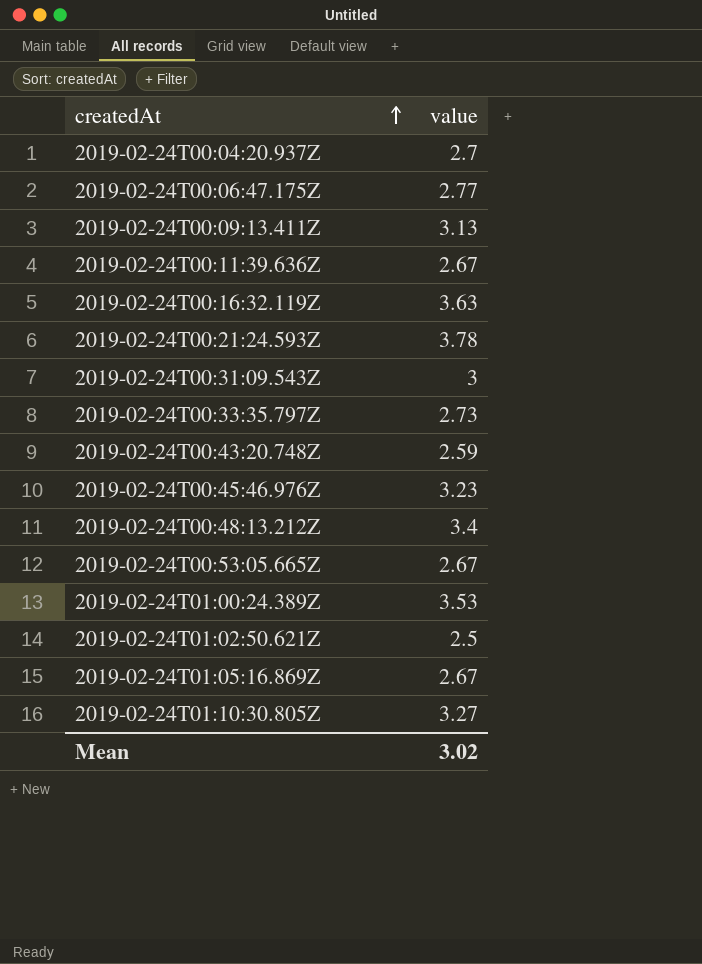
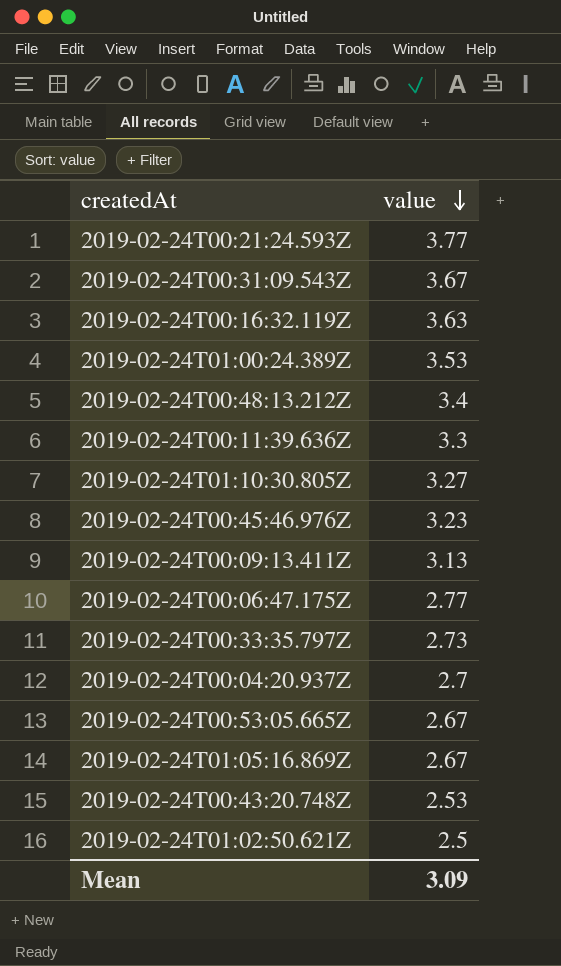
row order: createdAt ascending -> value descending
2019-02-24T00:21:24.593Z | value: 3.78 -> 3.77
2019-02-24T00:31:09.543Z | value: 3 -> 3.67
2019-02-24T00:11:39.636Z | value: 2.67 -> 3.3
2019-02-24T00:43:20.748Z | value: 2.59 -> 2.53
Mean | value: 3.02 -> 3.09

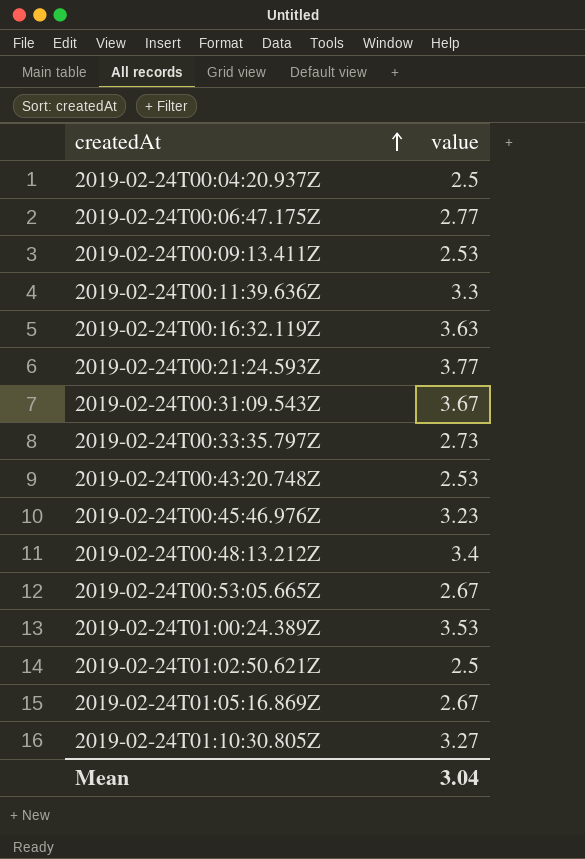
row order: value descending -> createdAt ascending
2019-02-24T00:04:20.937Z | value: 2.7 -> 2.5
2019-02-24T00:09:13.411Z | value: 3.13 -> 2.53
Mean | value: 3.09 -> 3.04

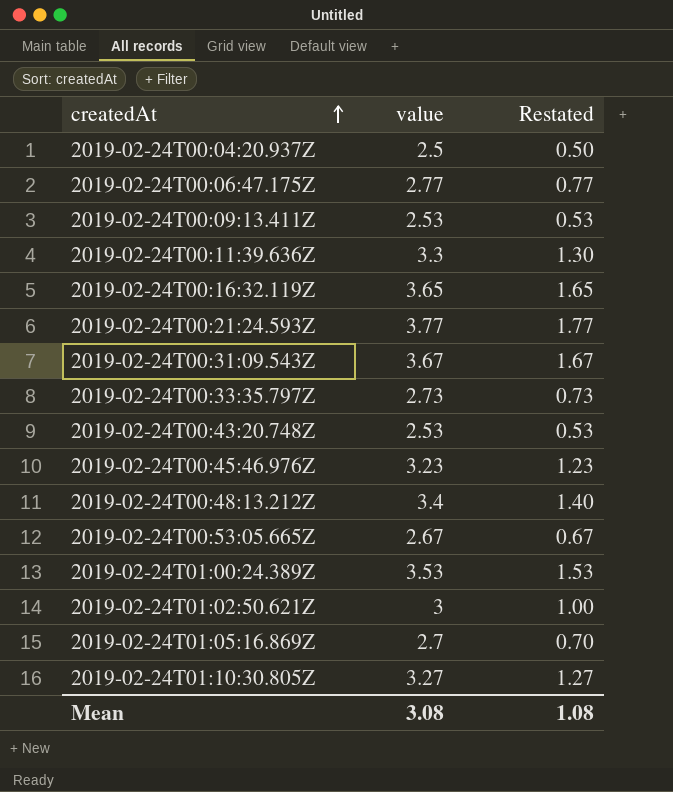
column Restated | formula: none -> [value] - 2
2019-02-24T00:16:32.119Z | value: 3.63 -> 3.65
2019-02-24T01:02:50.621Z | value: 2.5 -> 3
2019-02-24T01:05:16.869Z | value: 2.67 -> 2.7
Mean | value: 3.04 -> 3.08

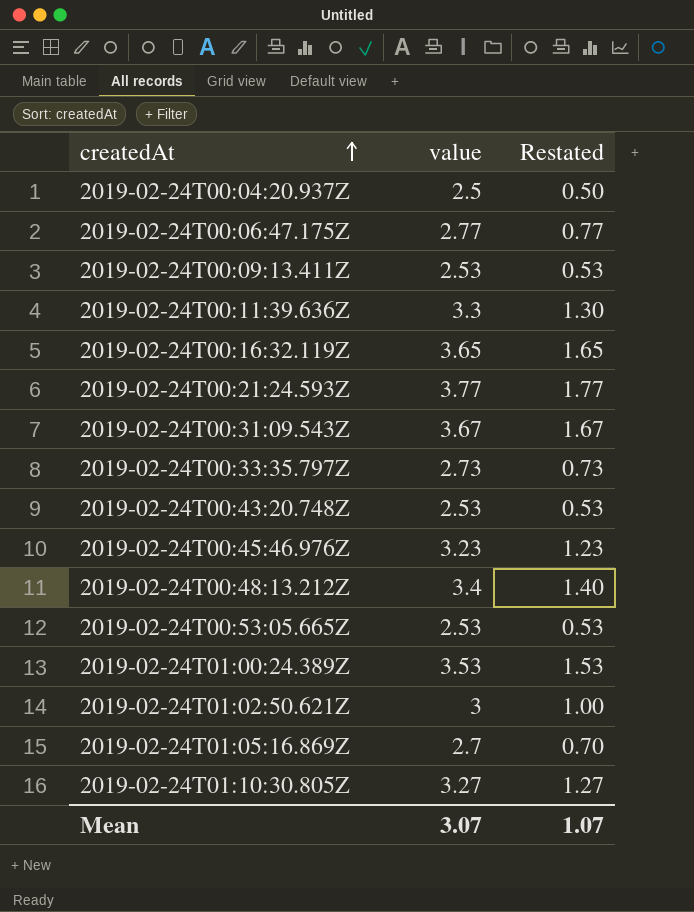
2019-02-24T00:53:05.665Z | value: 2.67 -> 2.53
2019-02-24T00:53:05.665Z | Restated: 0.67 -> 0.53
Mean | value: 3.08 -> 3.07
Mean | Restated: 1.08 -> 1.07

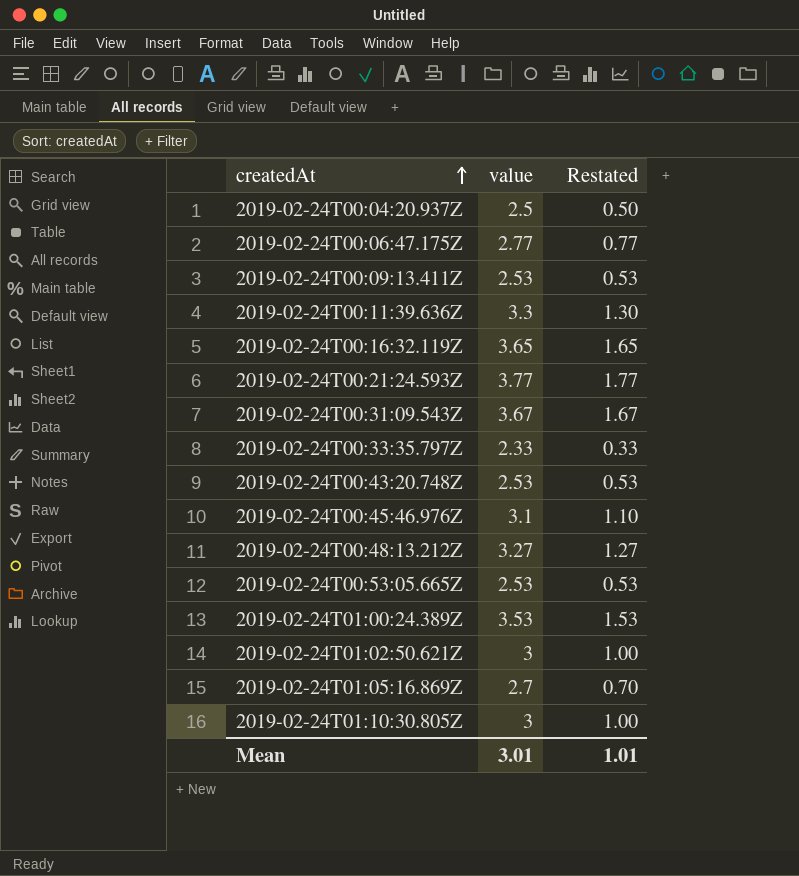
2019-02-24T00:33:35.797Z | value: 2.73 -> 2.33
2019-02-24T00:33:35.797Z | Restated: 0.73 -> 0.33
2019-02-24T00:45:46.976Z | value: 3.23 -> 3.1
2019-02-24T00:45:46.976Z | Restated: 1.23 -> 1.10
2019-02-24T00:48:13.212Z | value: 3.4 -> 3.27
2019-02-24T00:48:13.212Z | Restated: 1.40 -> 1.27
2019-02-24T01:10:30.805Z | value: 3.27 -> 3
2019-02-24T01:10:30.805Z | Restated: 1.27 -> 1.00
Mean | value: 3.07 -> 3.01
Mean | Restated: 1.07 -> 1.01

